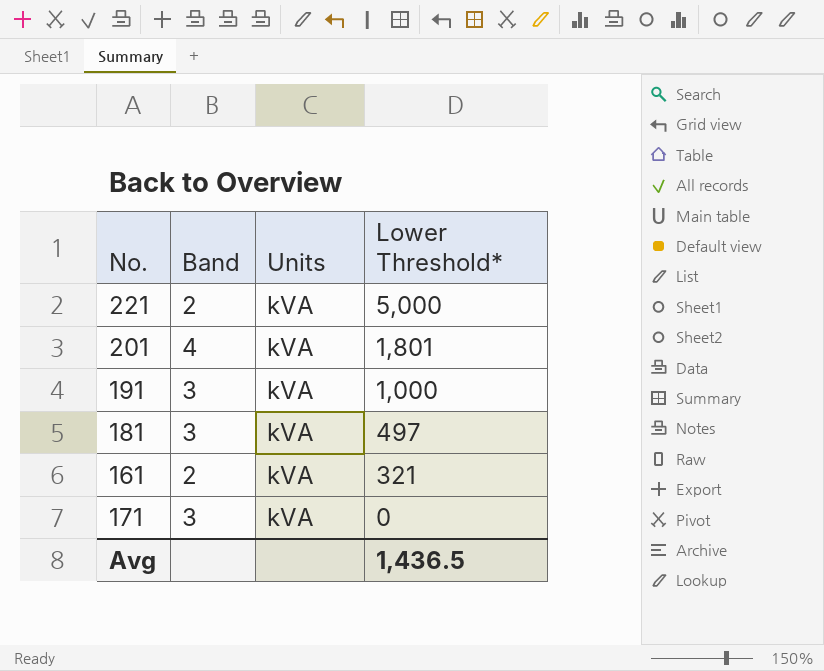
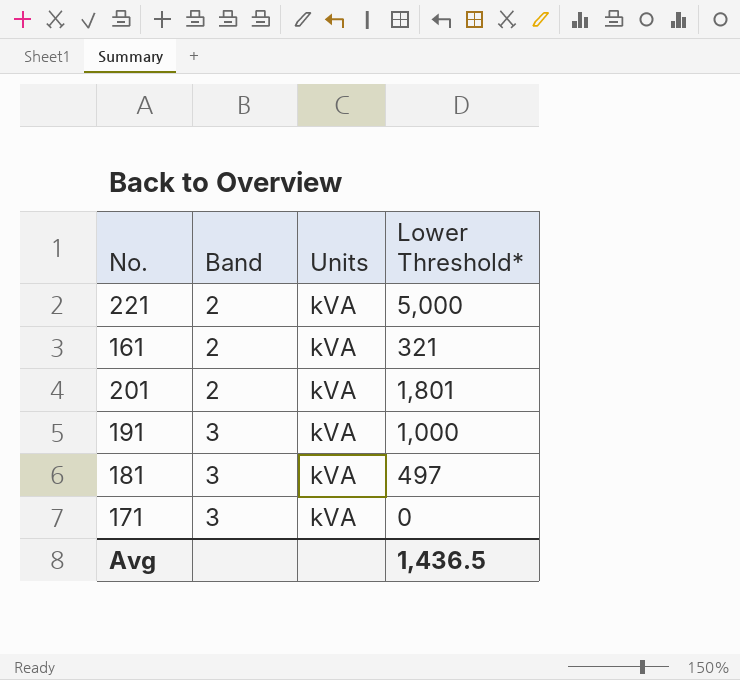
row order: Lower Threshold* descending -> Band ascending
201 | Band: 4 -> 2

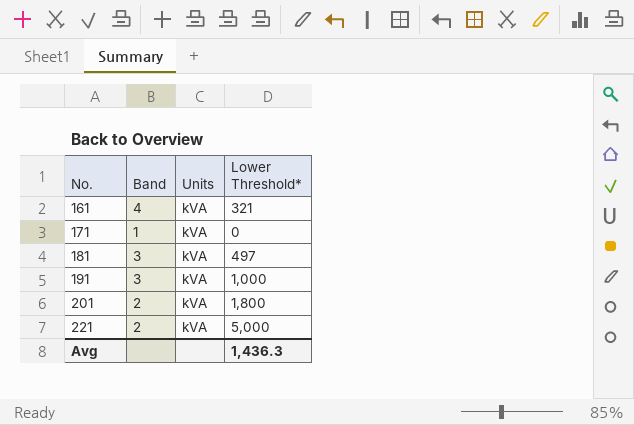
row order: Band ascending -> No. ascending
161 | Band: 2 -> 4
171 | Band: 3 -> 1
201 | Lower Threshold*: 1,801 -> 1,800
Avg | Lower Threshold*: 1,436.5 -> 1,436.3

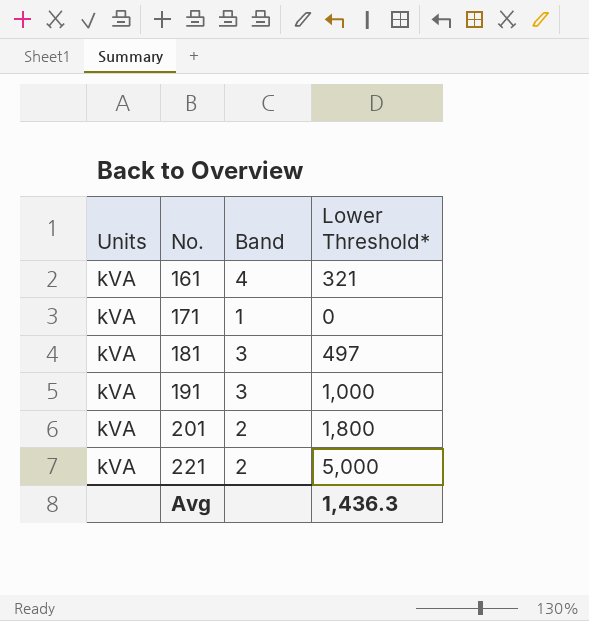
column Units | position: 3 -> 1

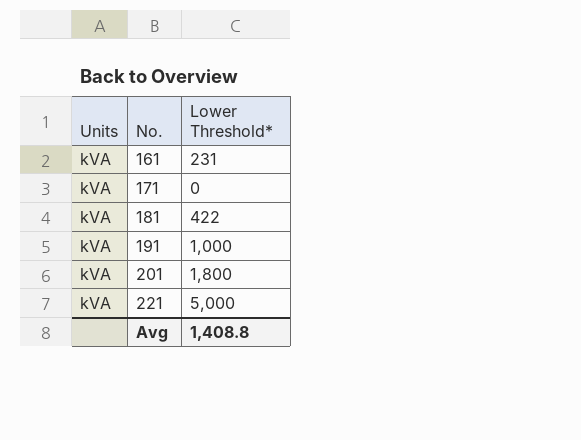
column Band | position: 3 -> none
161 | Lower Threshold*: 321 -> 231
181 | Lower Threshold*: 497 -> 422
Avg | Lower Threshold*: 1,436.3 -> 1,408.8

